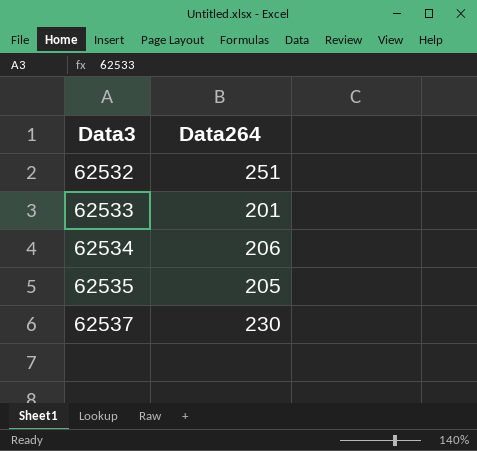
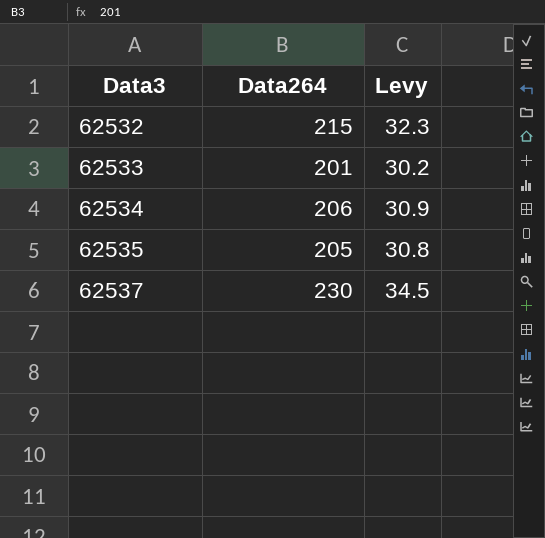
column Levy | formula: none -> [Data264] * 0.15
62532 | Data264: 251 -> 215

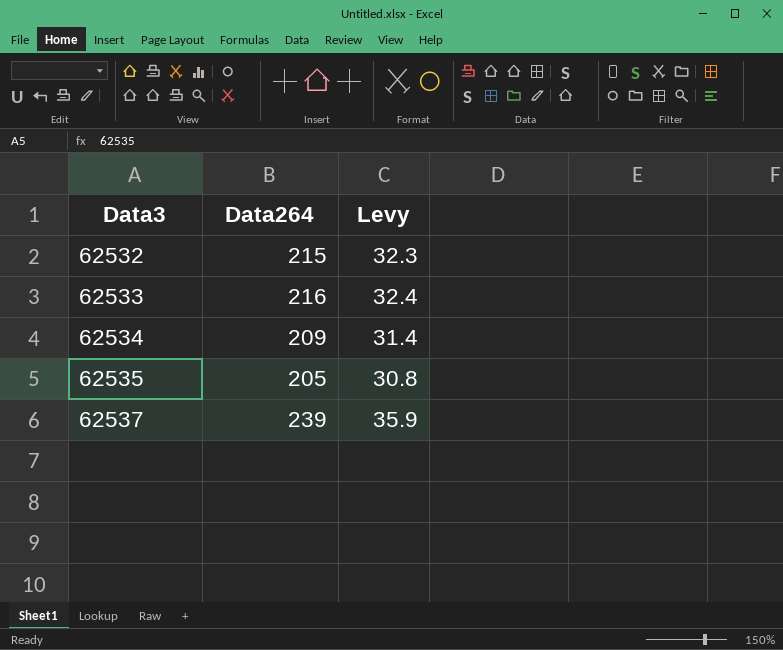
62533 | Data264: 201 -> 216
62533 | Levy: 30.2 -> 32.4
62534 | Data264: 206 -> 209
62534 | Levy: 30.9 -> 31.4
62537 | Data264: 230 -> 239
62537 | Levy: 34.5 -> 35.9

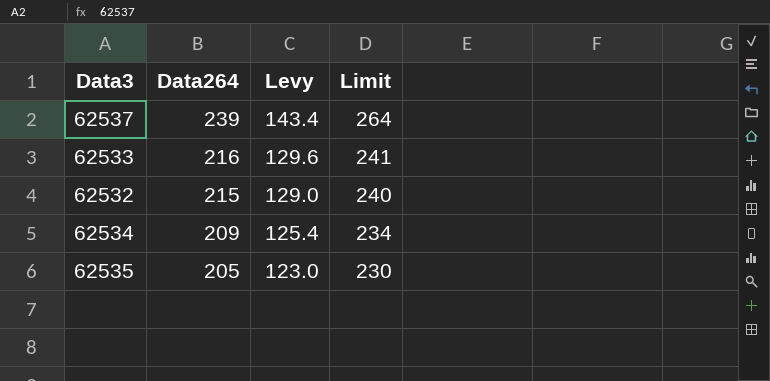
row order: Data3 ascending -> Data264 descending
column Levy | formula: [Data264] * 0.15 -> [Data264] * 0.6
column Limit | formula: none -> [Data264] + 25

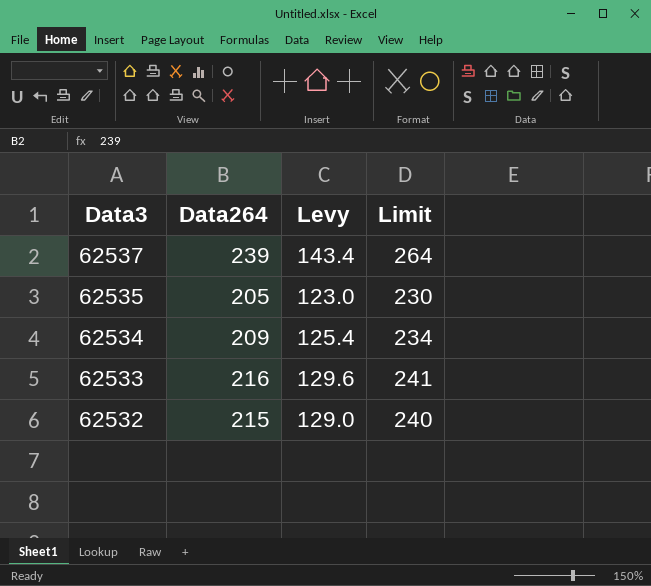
row order: Data264 descending -> Data3 descending

